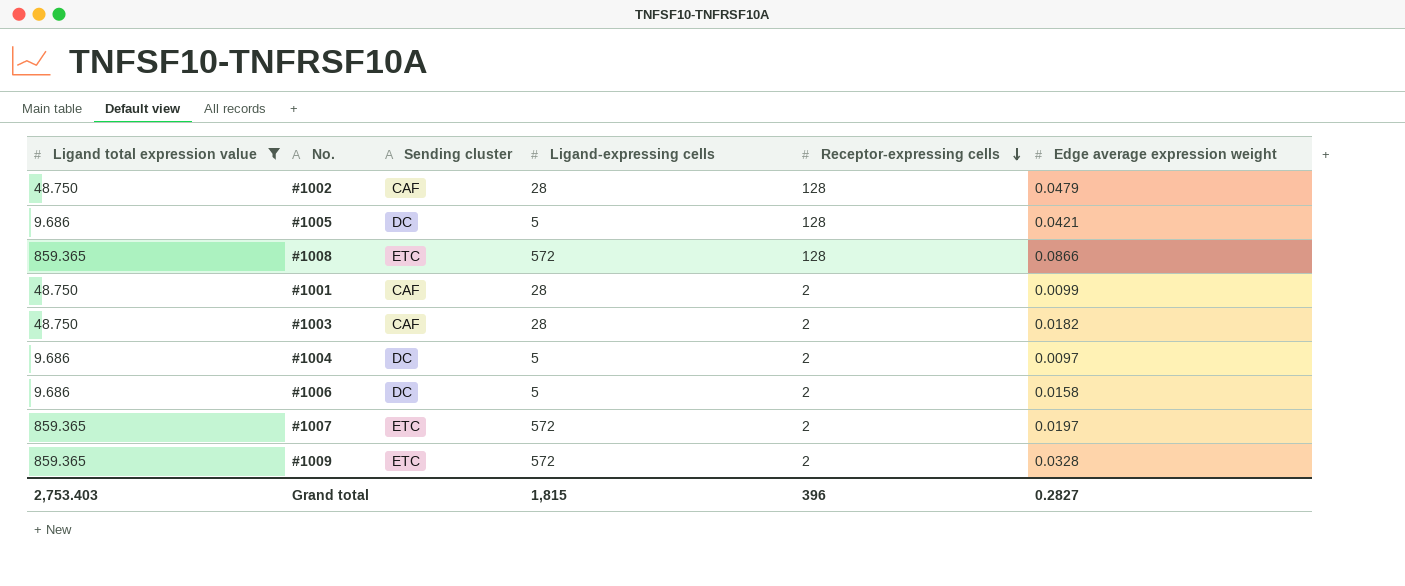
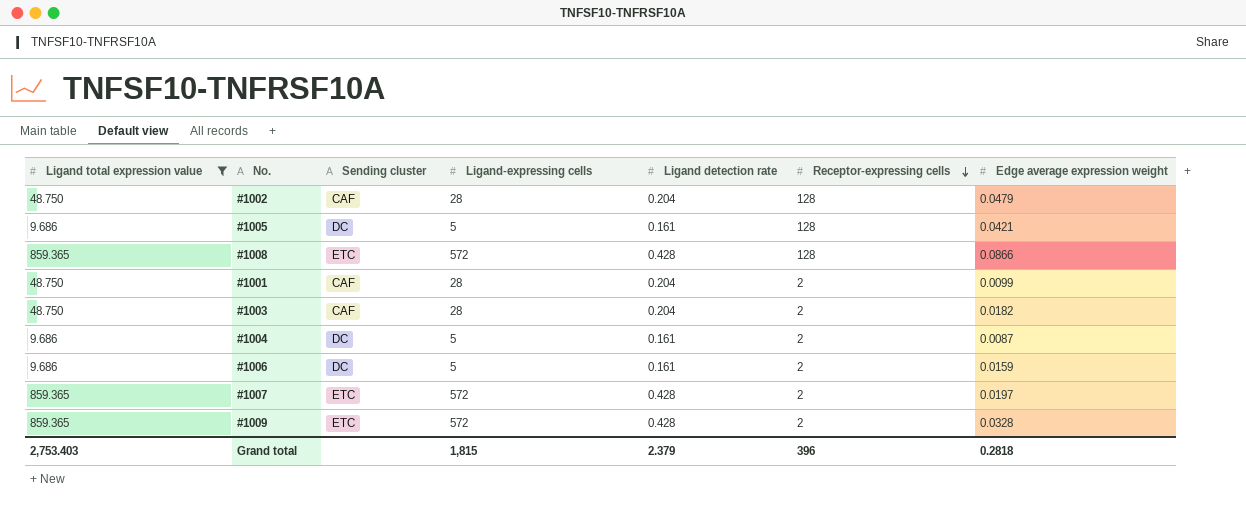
column Ligand detection rate | position: none -> 5
#1004 | Edge average expression weight: 0.0097 -> 0.0087
#1006 | Edge average expression weight: 0.0158 -> 0.0159
Grand total | Edge average expression weight: 0.2827 -> 0.2818

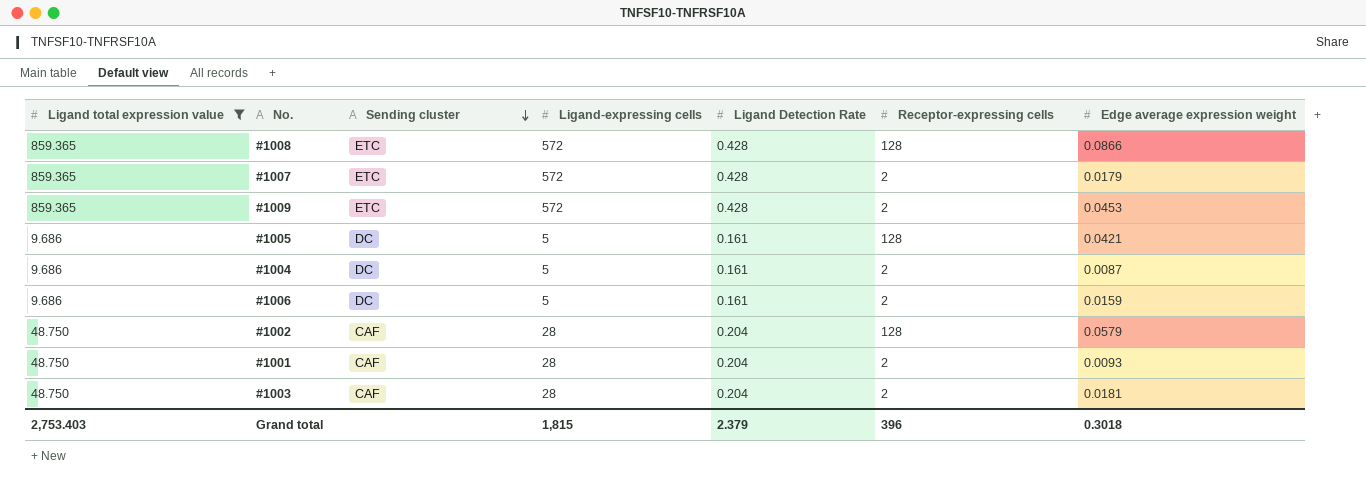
row order: Receptor-expressing cells descending -> Sending cluster descending
column name: Ligand detection rate -> Ligand Detection Rate
#1007 | Edge average expression weight: 0.0197 -> 0.0179
#1009 | Edge average expression weight: 0.0328 -> 0.0453
#1002 | Edge average expression weight: 0.0479 -> 0.0579
#1001 | Edge average expression weight: 0.0099 -> 0.0093
#1003 | Edge average expression weight: 0.0182 -> 0.0181
Grand total | Edge average expression weight: 0.2818 -> 0.3018

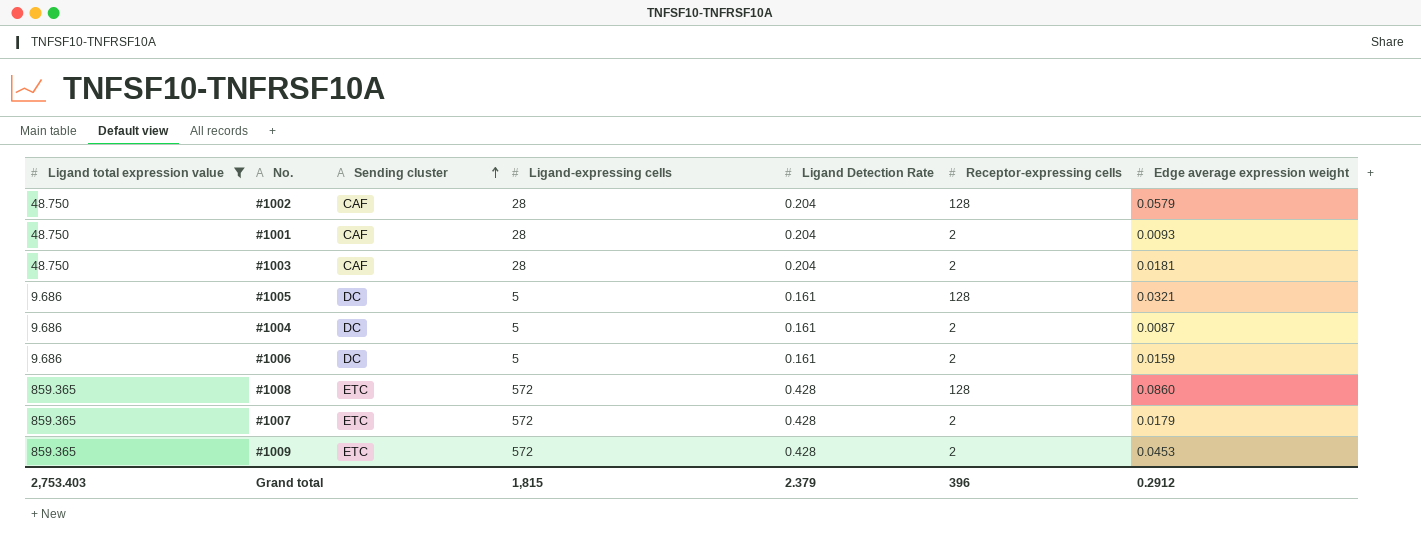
row order: Sending cluster descending -> Sending cluster ascending
#1005 | Edge average expression weight: 0.0421 -> 0.0321
#1008 | Edge average expression weight: 0.0866 -> 0.0860
Grand total | Edge average expression weight: 0.3018 -> 0.2912

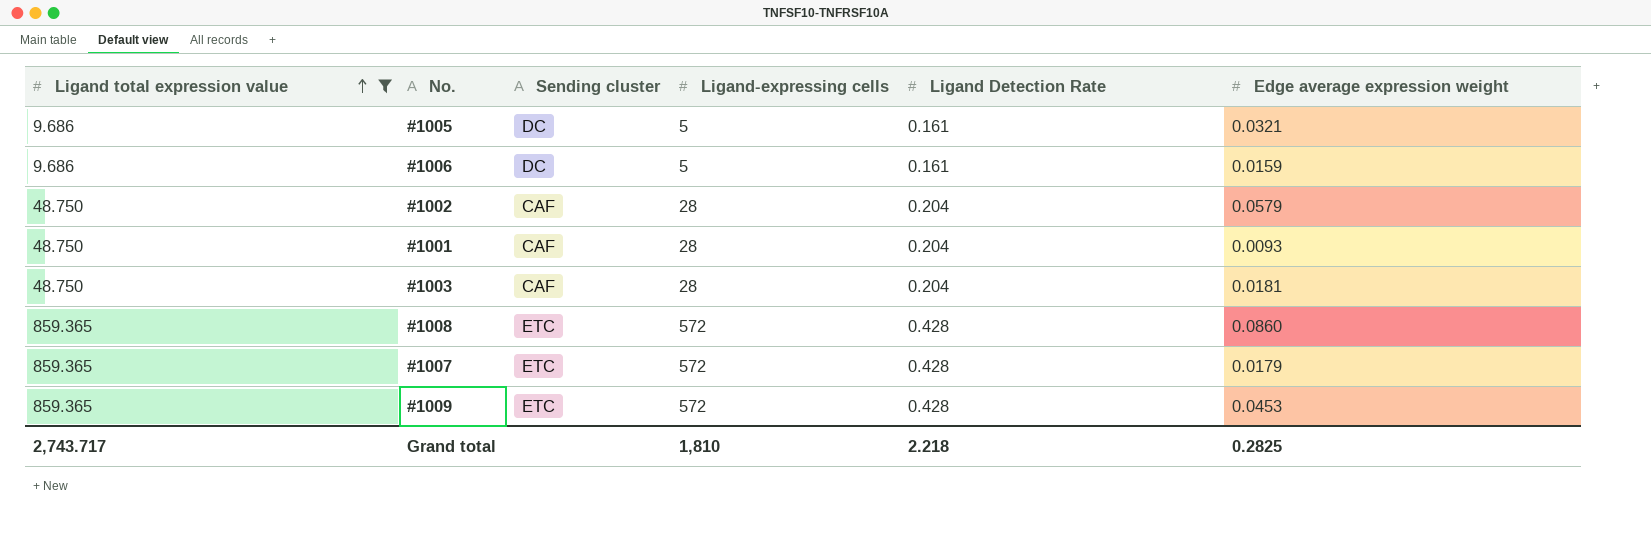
row order: Sending cluster ascending -> Ligand total expression value ascending
column Receptor-expressing cells | position: 6 -> none
row #1004: 9.686 | DC | 5 | 0.161 | 2 | 0.0087 -> none
Grand total | Ligand total expression value: 2,753.403 -> 2,743.717
Grand total | Ligand-expressing cells: 1,815 -> 1,810
Grand total | Ligand Detection Rate: 2.379 -> 2.218
Grand total | Edge average expression weight: 0.2912 -> 0.2825

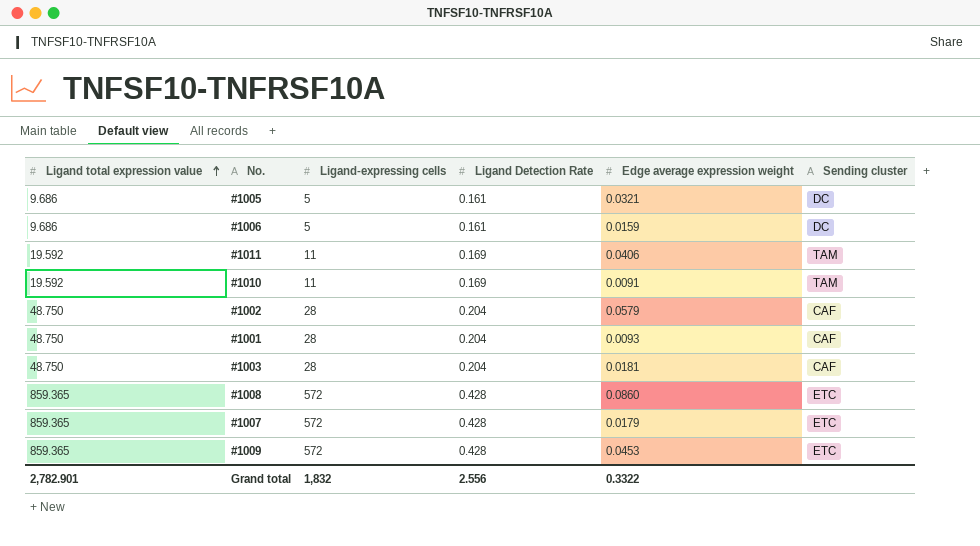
filter: Ligand total expression value != 19.592 -> none
column Sending cluster | position: 3 -> 6
Grand total | Ligand total expression value: 2,743.717 -> 2,782.901
Grand total | Ligand-expressing cells: 1,810 -> 1,832
Grand total | Ligand Detection Rate: 2.218 -> 2.556
Grand total | Edge average expression weight: 0.2825 -> 0.3322

